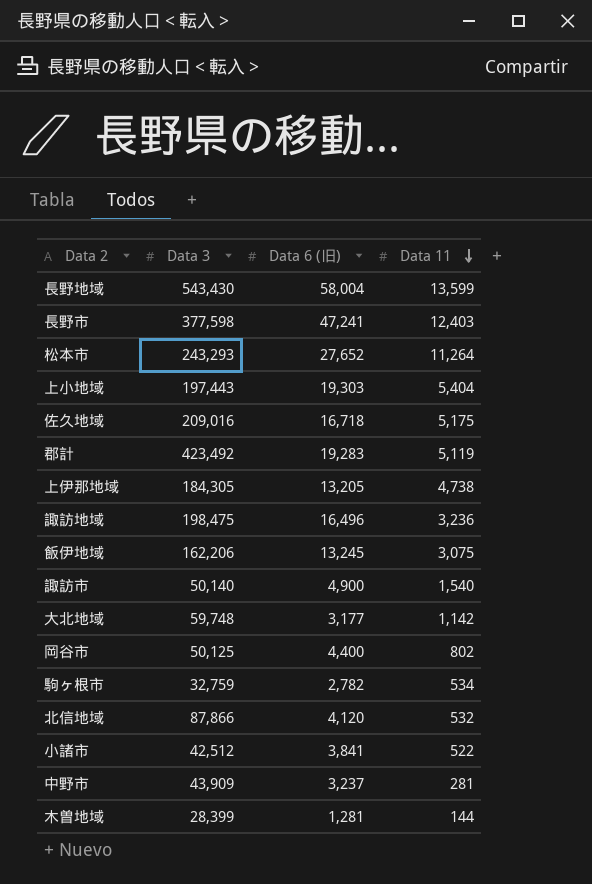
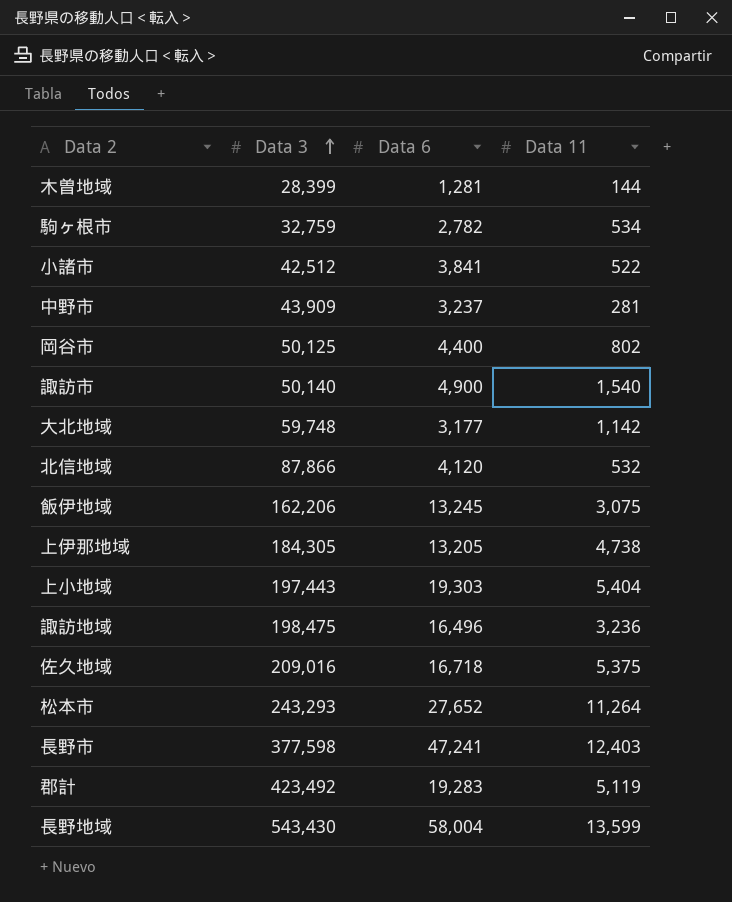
row order: Data 11 descending -> Data 3 ascending
column name: Data 6 (旧) -> Data 6
佐久地域 | Data 11: 5,175 -> 5,375

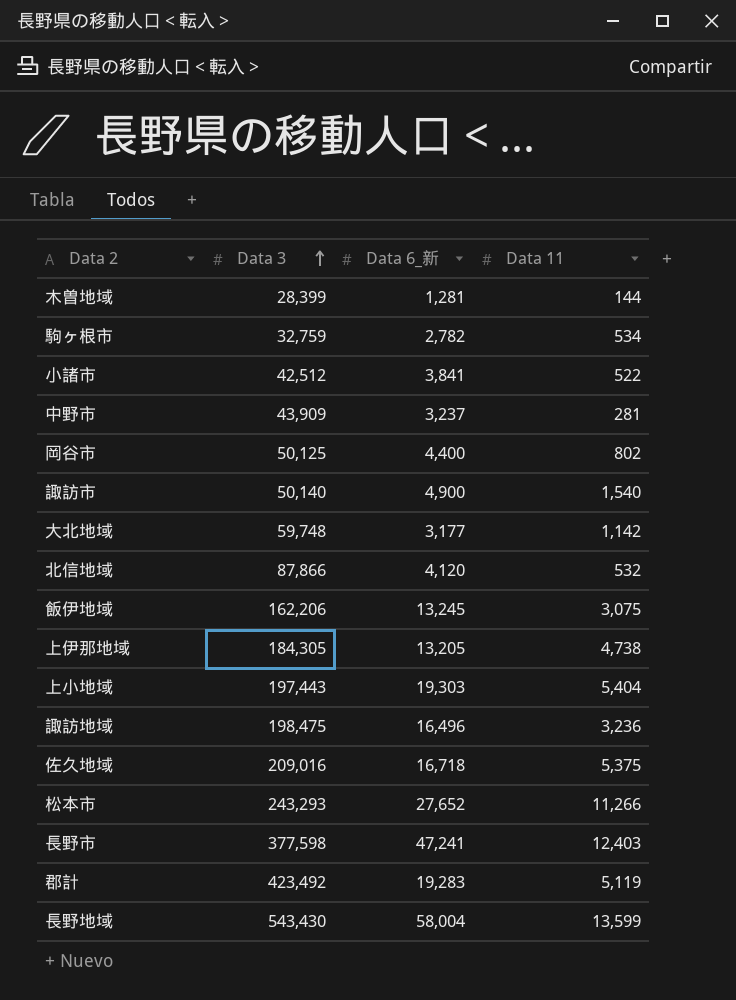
column name: Data 6 -> Data 6_新
松本市 | Data 11: 11,264 -> 11,266

